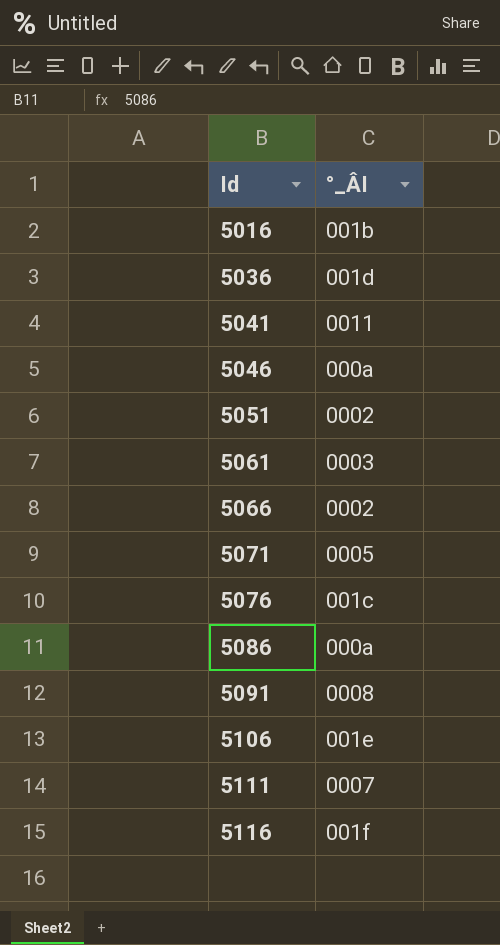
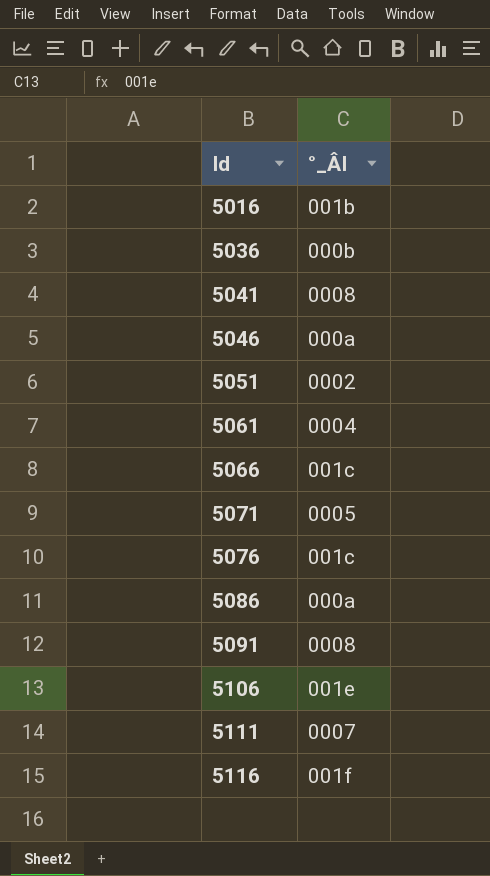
5036 | °_ÂI: 001d -> 000b
5041 | °_ÂI: 0011 -> 0008
5061 | °_ÂI: 0003 -> 0004
5066 | °_ÂI: 0002 -> 001c

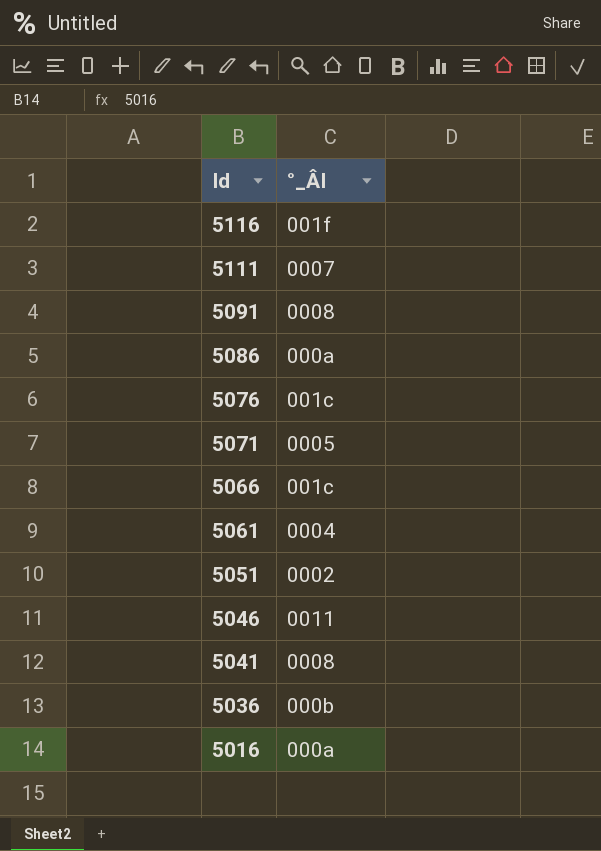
row order: Id ascending -> Id descending
row 5106: 001e -> none
5046 | °_ÂI: 000a -> 0011
5016 | °_ÂI: 001b -> 000a

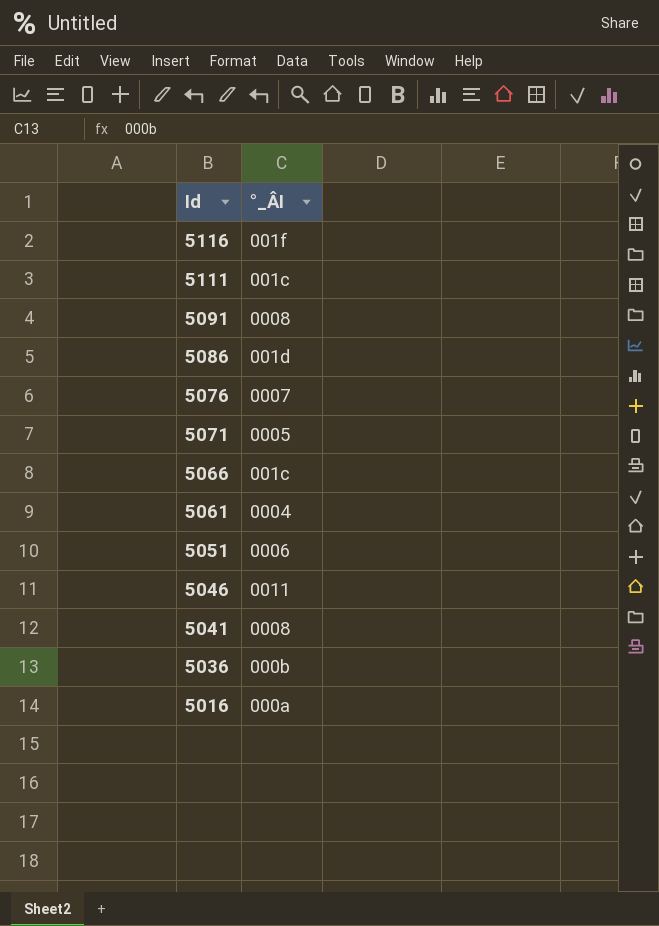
5111 | °_ÂI: 0007 -> 001c
5086 | °_ÂI: 000a -> 001d
5076 | °_ÂI: 001c -> 0007
5051 | °_ÂI: 0002 -> 0006

